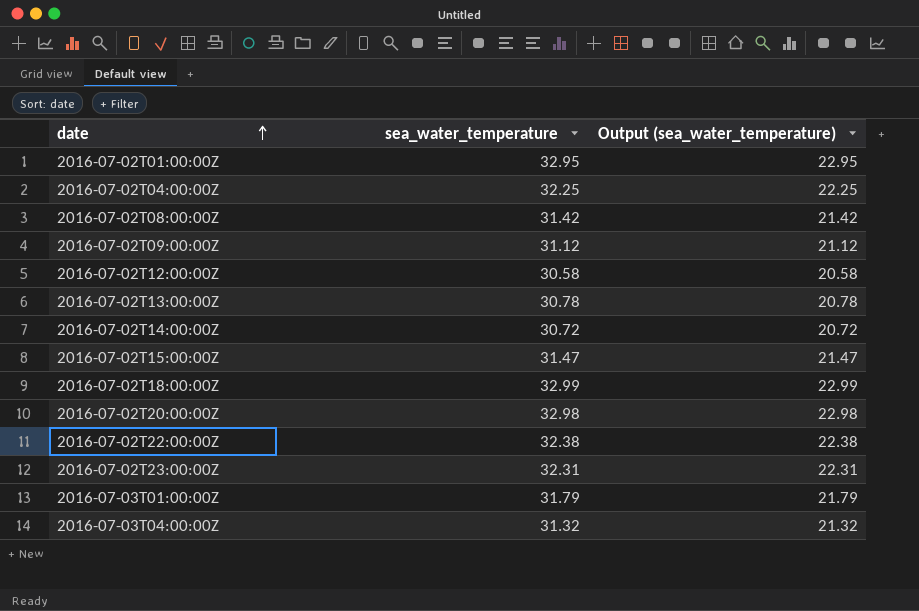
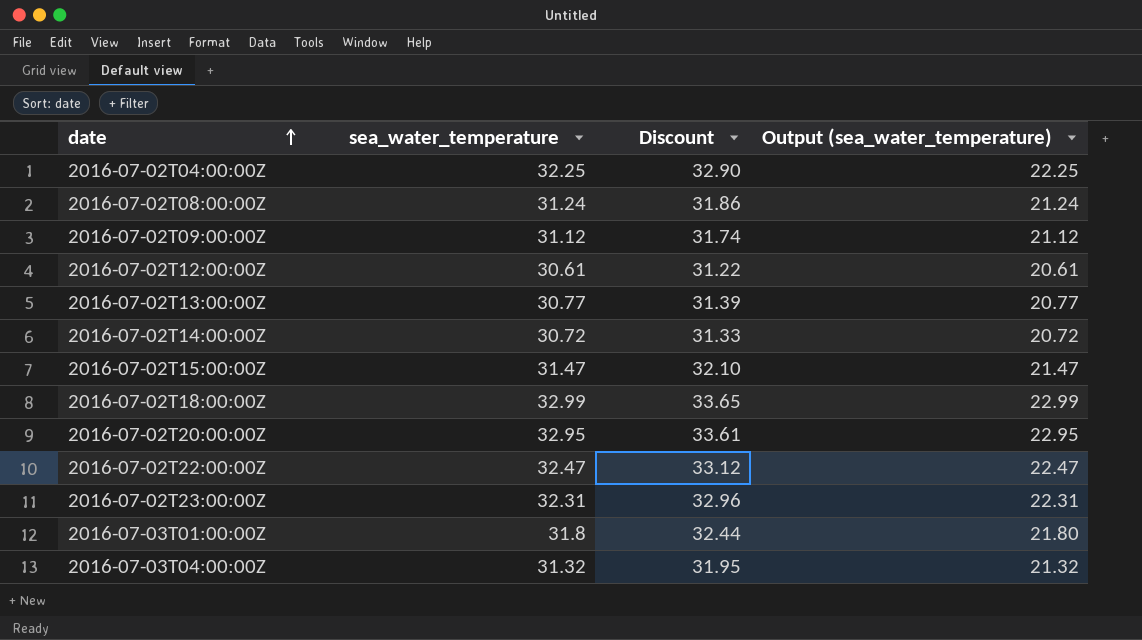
column Discount | formula: none -> [sea_water_temperature] * 1.02
row 2016-07-02T01:00:00Z: 32.95 | 22.95 -> none
2016-07-02T08:00:00Z | sea_water_temperature: 31.42 -> 31.24
2016-07-02T08:00:00Z | Output (sea_water_temperature): 21.42 -> 21.24
2016-07-02T12:00:00Z | sea_water_temperature: 30.58 -> 30.61
2016-07-02T12:00:00Z | Output (sea_water_temperature): 20.58 -> 20.61
2016-07-02T13:00:00Z | sea_water_temperature: 30.78 -> 30.77
2016-07-02T13:00:00Z | Output (sea_water_temperature): 20.78 -> 20.77
2016-07-02T20:00:00Z | sea_water_temperature: 32.98 -> 32.95
2016-07-02T20:00:00Z | Output (sea_water_temperature): 22.98 -> 22.95
2016-07-02T22:00:00Z | sea_water_temperature: 32.38 -> 32.47
2016-07-02T22:00:00Z | Output (sea_water_temperature): 22.38 -> 22.47
2016-07-03T01:00:00Z | sea_water_temperature: 31.79 -> 31.8
2016-07-03T01:00:00Z | Output (sea_water_temperature): 21.79 -> 21.80

